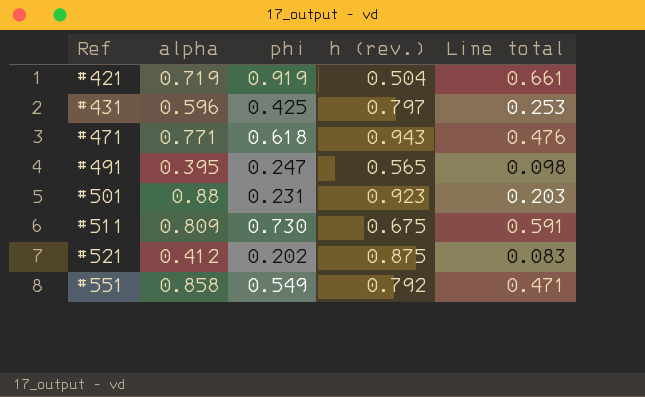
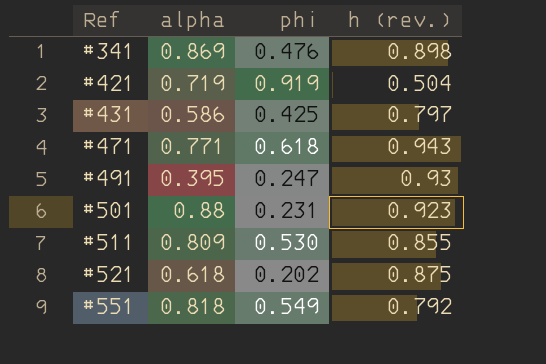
column Line total | formula: [alpha] * [phi] -> none
row #341: none -> 0.869 | 0.476 | 0.898
#431 | alpha: 0.596 -> 0.586
#491 | h (rev.): 0.565 -> 0.93
#511 | phi: 0.730 -> 0.530
#511 | h (rev.): 0.675 -> 0.855
#521 | alpha: 0.412 -> 0.618
#551 | alpha: 0.858 -> 0.818

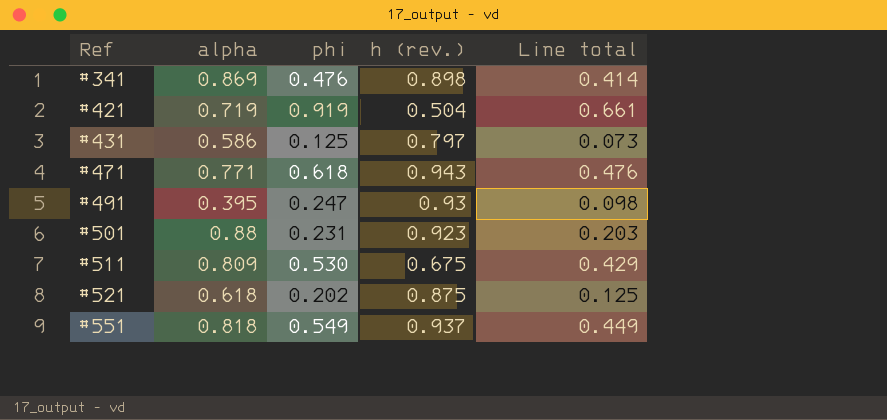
column Line total | formula: none -> [alpha] * [phi]
#431 | phi: 0.425 -> 0.125
#511 | h (rev.): 0.855 -> 0.675
#551 | h (rev.): 0.792 -> 0.937

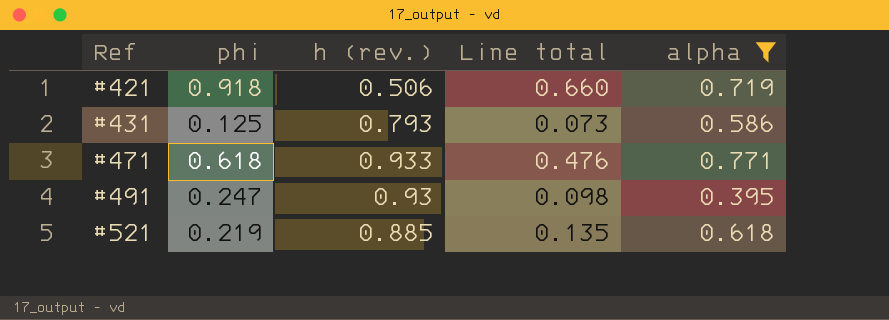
filter: none -> alpha <= 0.771
column alpha | position: 2 -> 5
#421 | phi: 0.919 -> 0.918
#421 | h (rev.): 0.504 -> 0.506
#421 | Line total: 0.661 -> 0.660
#431 | h (rev.): 0.797 -> 0.793
#471 | h (rev.): 0.943 -> 0.933
#521 | phi: 0.202 -> 0.219
#521 | h (rev.): 0.875 -> 0.885
#521 | Line total: 0.125 -> 0.135

